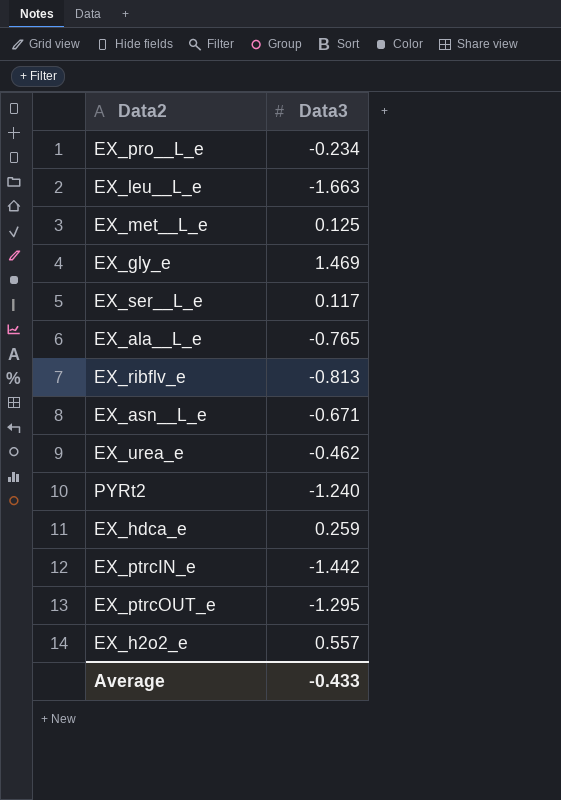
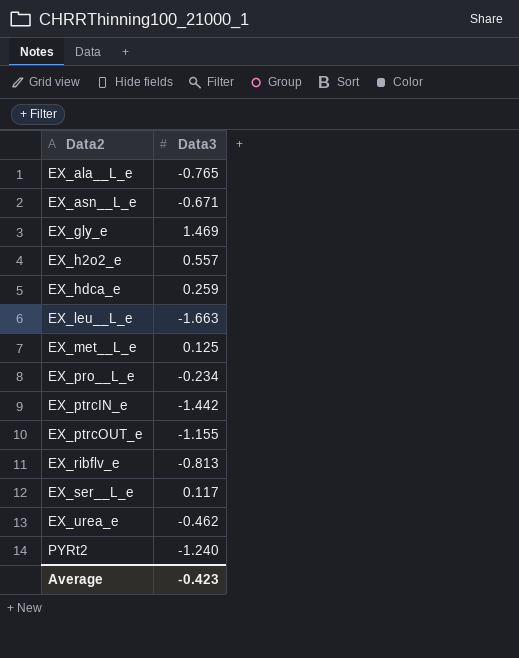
row order: none -> Data2 ascending
EX_ptrcOUT_e | Data3: -1.295 -> -1.155
Average | Data3: -0.433 -> -0.423

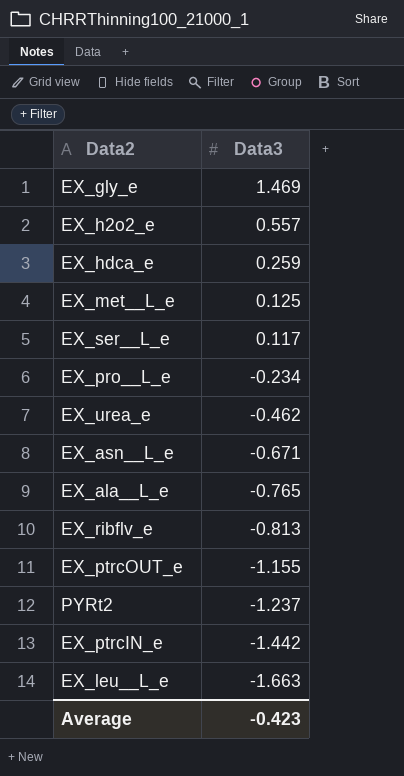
row order: Data2 ascending -> Data3 descending
PYRt2 | Data3: -1.240 -> -1.237

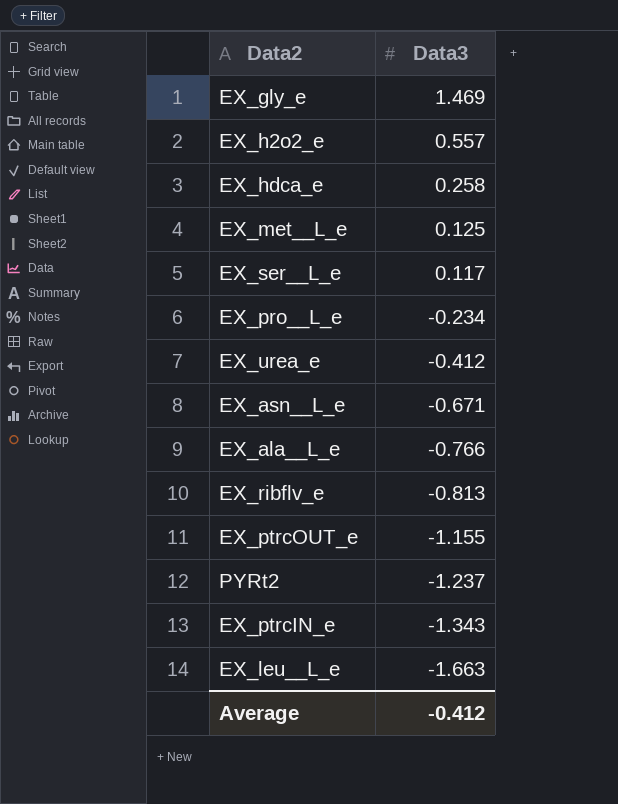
EX_hdca_e | Data3: 0.259 -> 0.258
EX_urea_e | Data3: -0.462 -> -0.412
EX_ala__L_e | Data3: -0.765 -> -0.766
EX_ptrcIN_e | Data3: -1.442 -> -1.343
Average | Data3: -0.423 -> -0.412

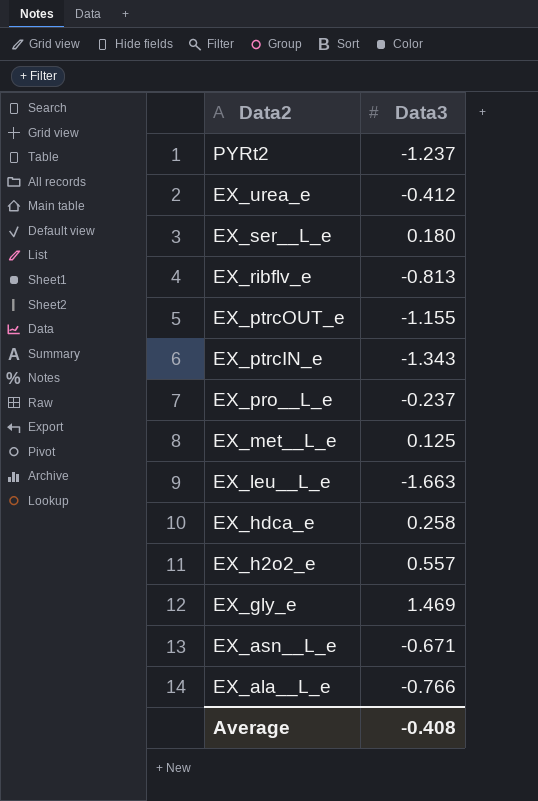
row order: Data3 descending -> Data2 descending
EX_ser__L_e | Data3: 0.117 -> 0.180
EX_pro__L_e | Data3: -0.234 -> -0.237
Average | Data3: -0.412 -> -0.408

